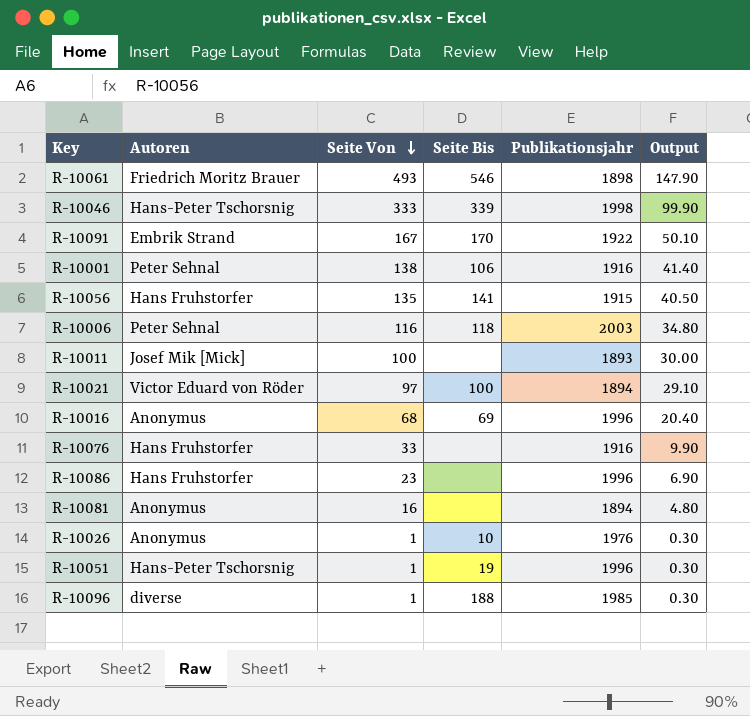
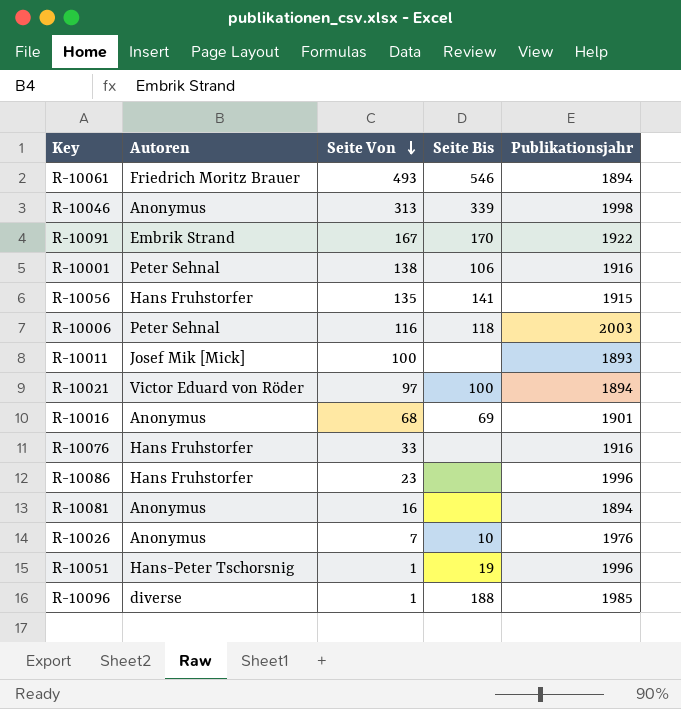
column Output | formula: [Seite Von] * 0.3 -> none
R-10061 | Publikationsjahr: 1898 -> 1894
R-10046 | Autoren: Hans-Peter Tschorsnig -> Anonymus
R-10046 | Seite Von: 333 -> 313
R-10016 | Publikationsjahr: 1996 -> 1901
R-10026 | Seite Von: 1 -> 7

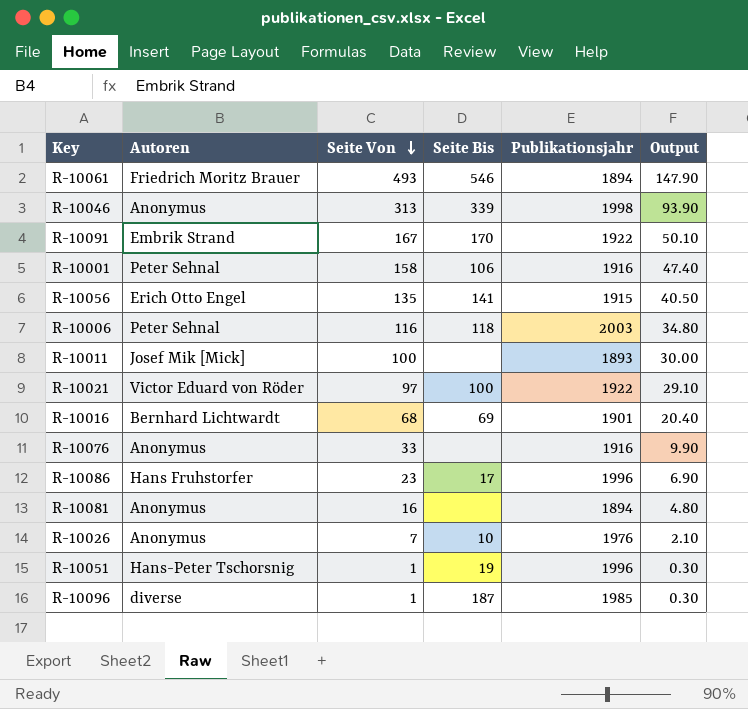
column Output | formula: none -> [Seite Von] * 0.3
R-10001 | Seite Von: 138 -> 158
R-10056 | Autoren: Hans Fruhstorfer -> Erich Otto Engel
R-10021 | Publikationsjahr: 1894 -> 1922
R-10016 | Autoren: Anonymus -> Bernhard Lichtwardt
R-10076 | Autoren: Hans Fruhstorfer -> Anonymus
R-10086 | Seite Bis: none -> 17
R-10096 | Seite Bis: 188 -> 187

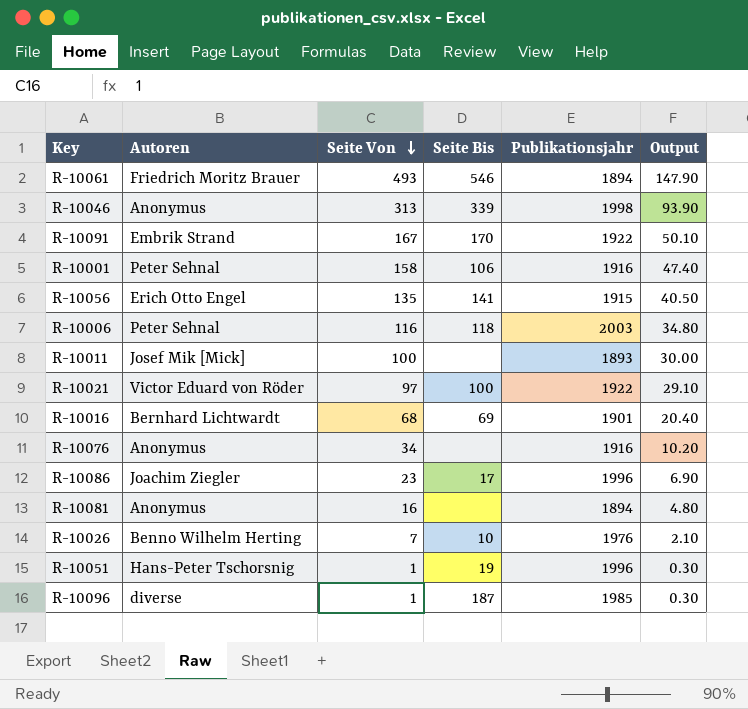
R-10076 | Seite Von: 33 -> 34
R-10076 | Output: 9.90 -> 10.20
R-10086 | Autoren: Hans Fruhstorfer -> Joachim Ziegler
R-10026 | Autoren: Anonymus -> Benno Wilhelm Herting

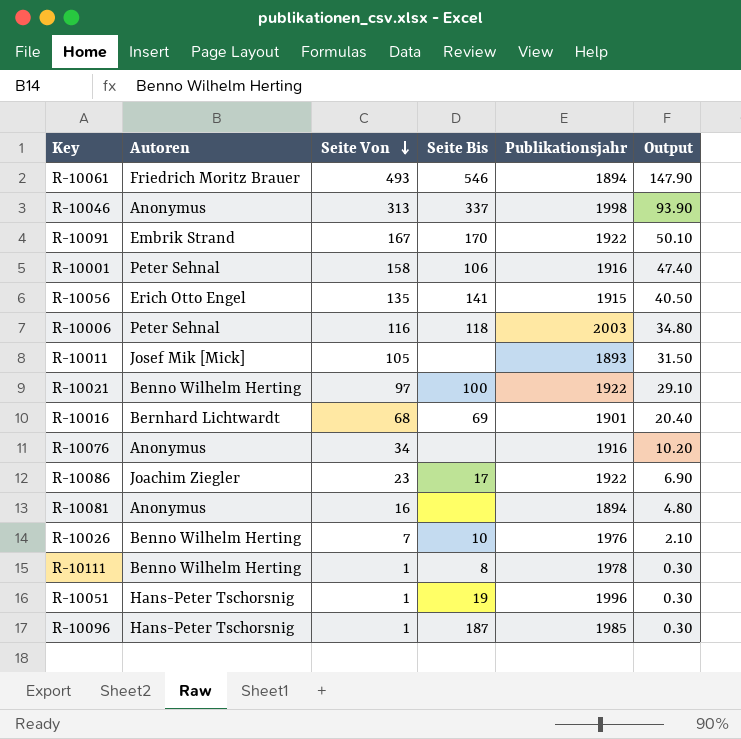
R-10046 | Seite Bis: 339 -> 337
R-10011 | Seite Von: 100 -> 105
R-10011 | Output: 30.00 -> 31.50
R-10021 | Autoren: Victor Eduard von Röder -> Benno Wilhelm Herting
R-10086 | Publikationsjahr: 1996 -> 1922
row R-10111: none -> Benno Wilhelm Herting | 1 | 8 | 1978 | 0.30
R-10096 | Autoren: diverse -> Hans-Peter Tschorsnig

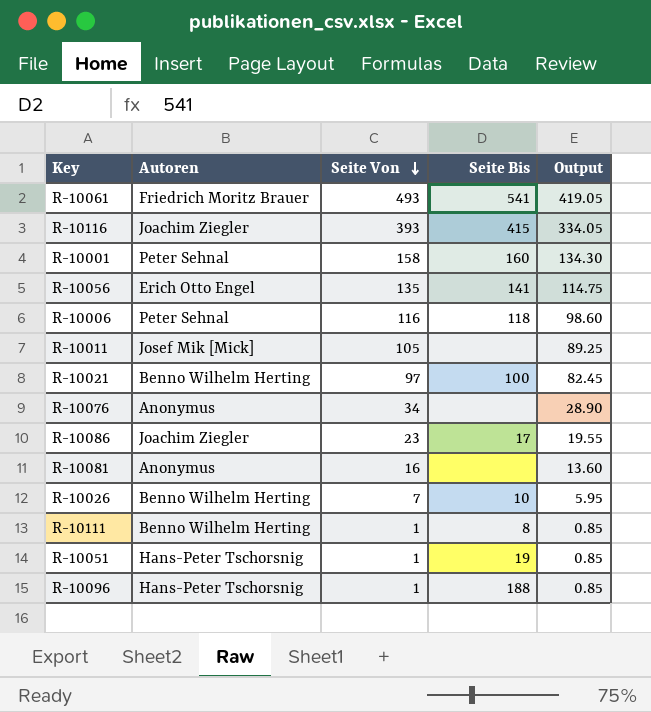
column Publikationsjahr | position: 5 -> none
column Output | formula: [Seite Von] * 0.3 -> [Seite Von] * 0.85
row R-10046: Anonymus | 313 | 337 | 1998 | 93.90 -> none
row R-10091: Embrik Strand | 167 | 170 | 1922 | 50.10 -> none
row R-10016: Bernhard Lichtwardt | 68 | 69 | 1901 | 20.40 -> none
R-10061 | Seite Bis: 546 -> 541
row R-10116: none -> Joachim Ziegler | 393 | 415 | 334.05
R-10001 | Seite Bis: 106 -> 160
R-10096 | Seite Bis: 187 -> 188

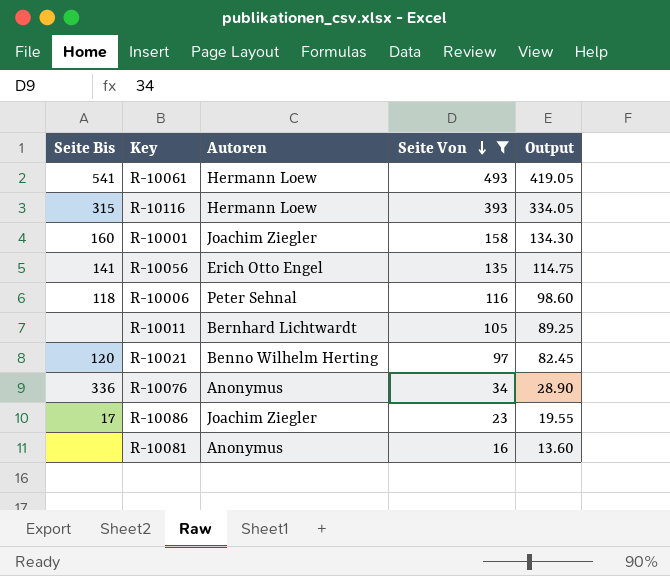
filter: none -> Seite Von >= 16
column Seite Bis | position: 4 -> 1
R-10061 | Autoren: Friedrich Moritz Brauer -> Hermann Loew
R-10116 | Seite Bis: 415 -> 315
R-10116 | Autoren: Joachim Ziegler -> Hermann Loew
R-10001 | Autoren: Peter Sehnal -> Joachim Ziegler
R-10011 | Autoren: Josef Mik [Mick] -> Bernhard Lichtwardt
R-10021 | Seite Bis: 100 -> 120
R-10076 | Seite Bis: none -> 336

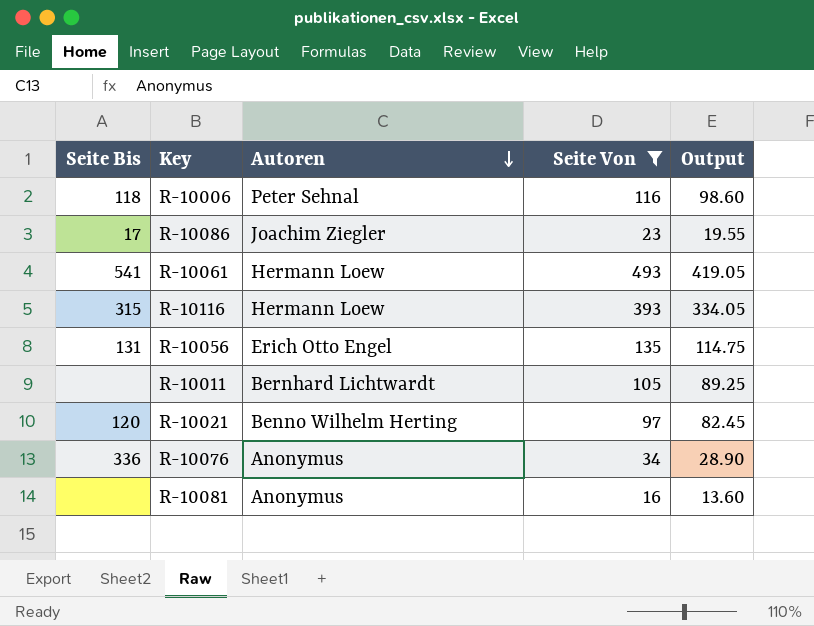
row order: Seite Von descending -> Autoren descending
row R-10001: 160 | Joachim Ziegler | 158 | 134.30 -> none
R-10056 | Seite Bis: 141 -> 131

